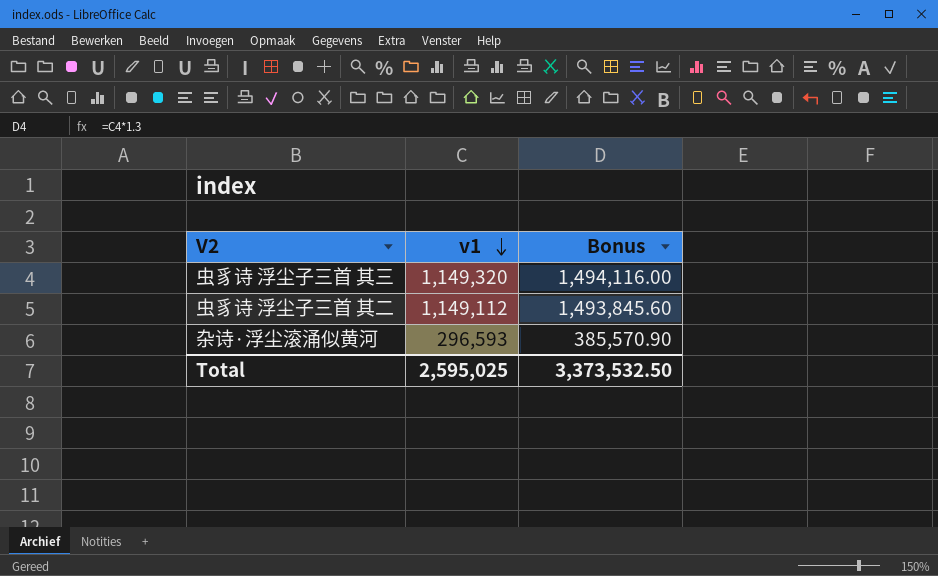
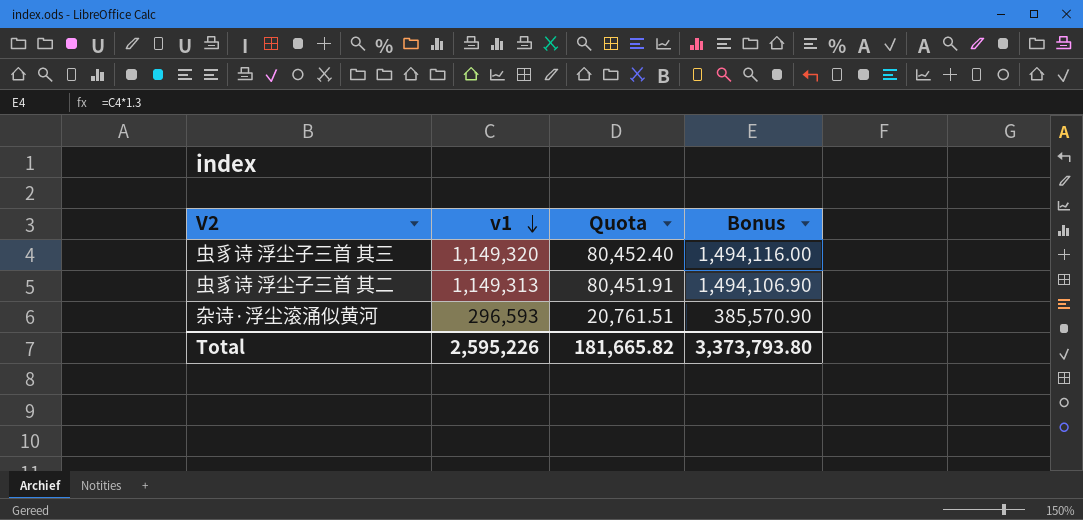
column Quota | formula: none -> [v1] * 0.07
虫豸诗 浮尘子三首 其二 | v1: 1,149,112 -> 1,149,313
虫豸诗 浮尘子三首 其二 | Bonus: 1,493,845.60 -> 1,494,106.90
Total | v1: 2,595,025 -> 2,595,226
Total | Bonus: 3,373,532.50 -> 3,373,793.80

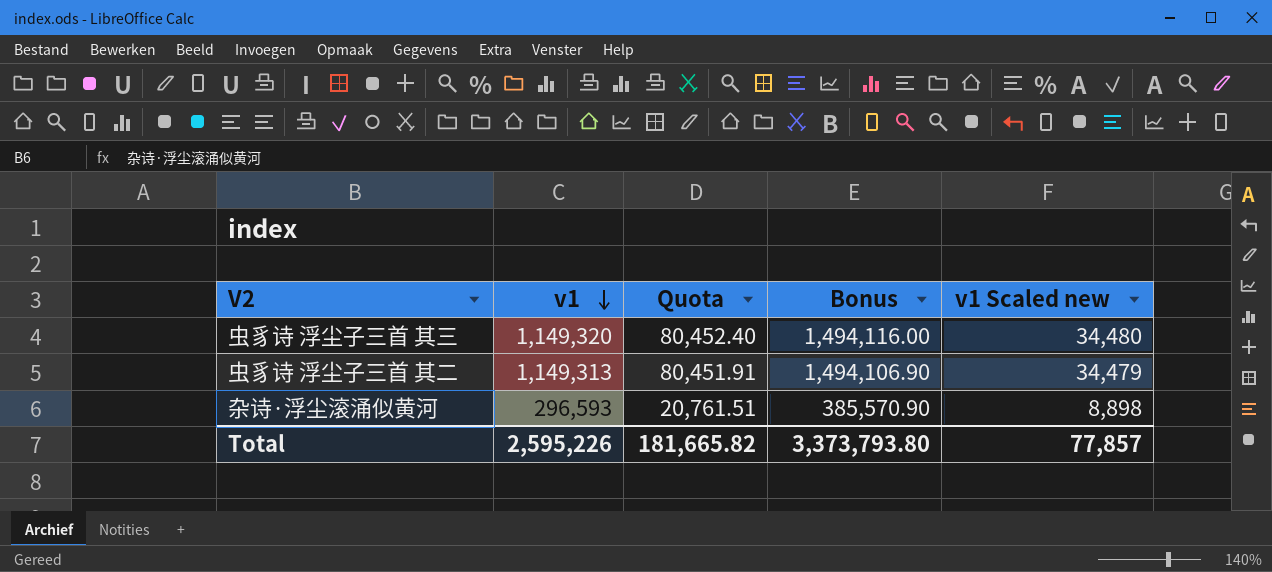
column v1 Scaled new | formula: none -> [v1] * 0.03

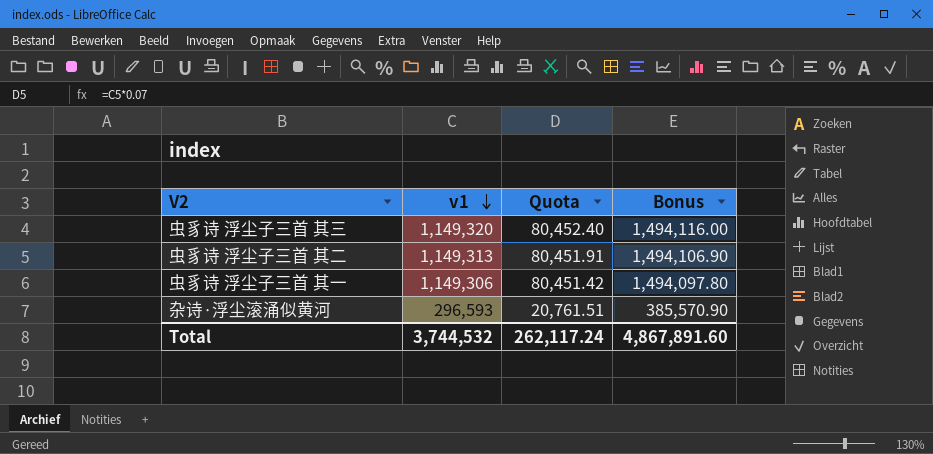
column v1 Scaled new | formula: [v1] * 0.03 -> none
row 虫豸诗 浮尘子三首 其一: none -> 1,149,306 | 80,451.42 | 1,494,097.80
Total | v1: 2,595,226 -> 3,744,532
Total | Quota: 181,665.82 -> 262,117.24
Total | Bonus: 3,373,793.80 -> 4,867,891.60

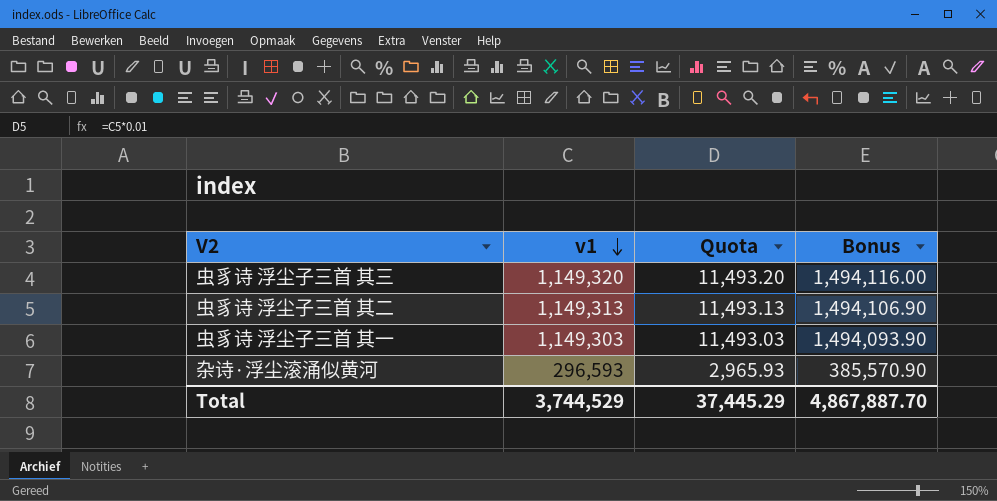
column Quota | formula: [v1] * 0.07 -> [v1] * 0.01
虫豸诗 浮尘子三首 其一 | v1: 1,149,306 -> 1,149,303
虫豸诗 浮尘子三首 其一 | Bonus: 1,494,097.80 -> 1,494,093.90
Total | v1: 3,744,532 -> 3,744,529
Total | Quota: 262,117.24 -> 37,445.29
Total | Bonus: 4,867,891.60 -> 4,867,887.70

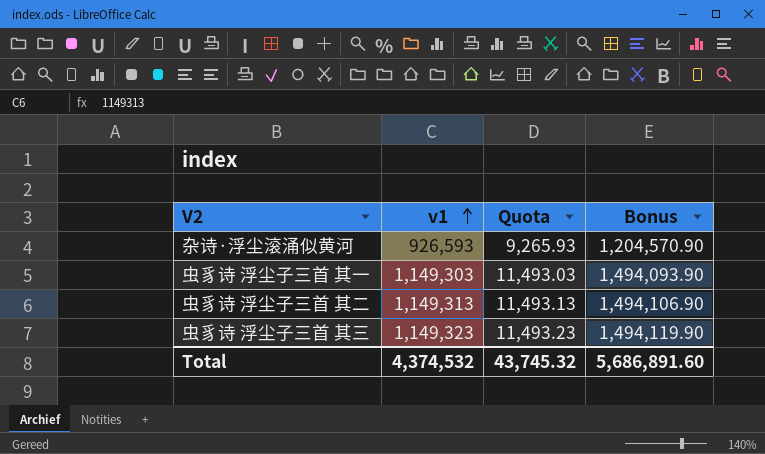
row order: v1 descending -> v1 ascending
杂诗·浮尘滚涌似黄河 | v1: 296,593 -> 926,593
杂诗·浮尘滚涌似黄河 | Quota: 2,965.93 -> 9,265.93
杂诗·浮尘滚涌似黄河 | Bonus: 385,570.90 -> 1,204,570.90
虫豸诗 浮尘子三首 其三 | v1: 1,149,320 -> 1,149,323
虫豸诗 浮尘子三首 其三 | Quota: 11,493.20 -> 11,493.23
虫豸诗 浮尘子三首 其三 | Bonus: 1,494,116.00 -> 1,494,119.90
Total | v1: 3,744,529 -> 4,374,532
Total | Quota: 37,445.29 -> 43,745.32
Total | Bonus: 4,867,887.70 -> 5,686,891.60

